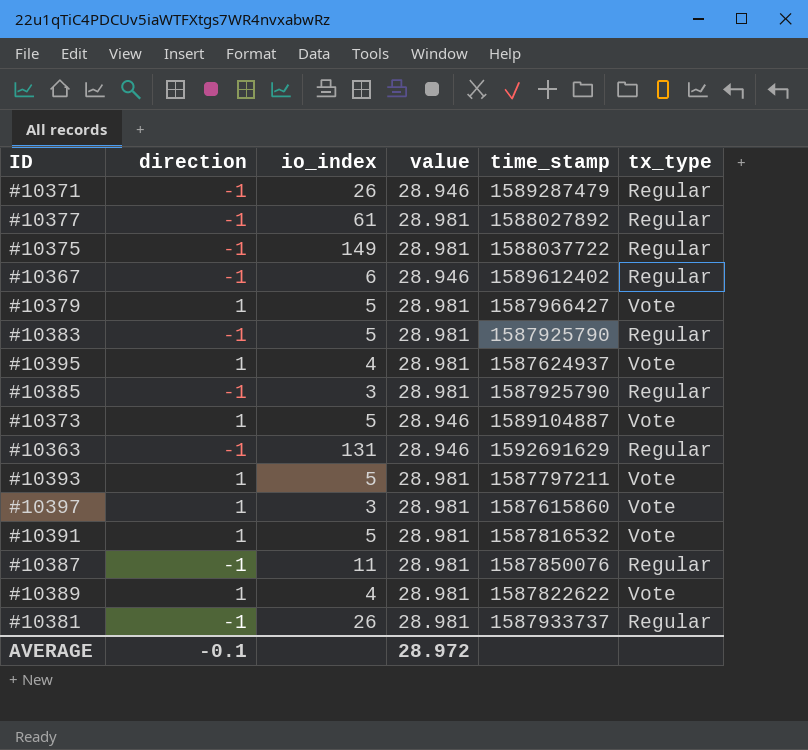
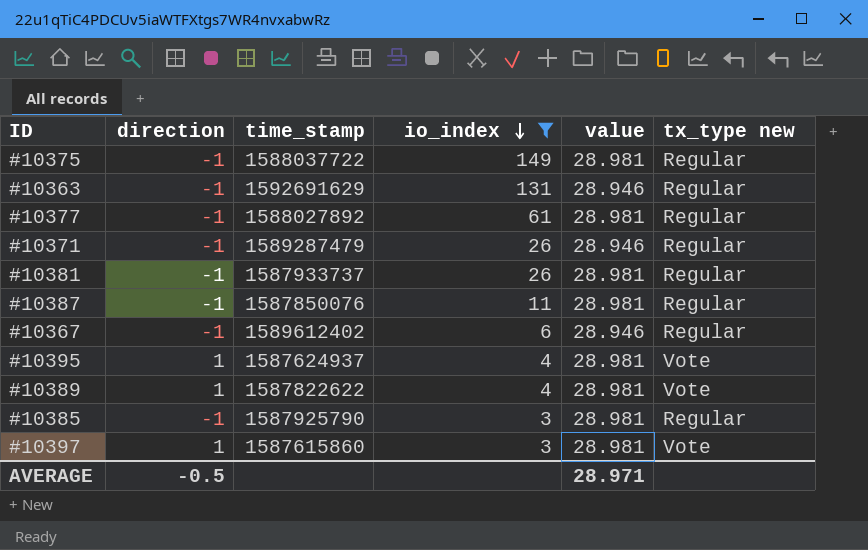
filter: none -> io_index != 5
row order: none -> io_index descending
column time_stamp | position: 5 -> 3
column name: tx_type -> tx_type new
AVERAGE | direction: -0.1 -> -0.5
AVERAGE | value: 28.972 -> 28.971

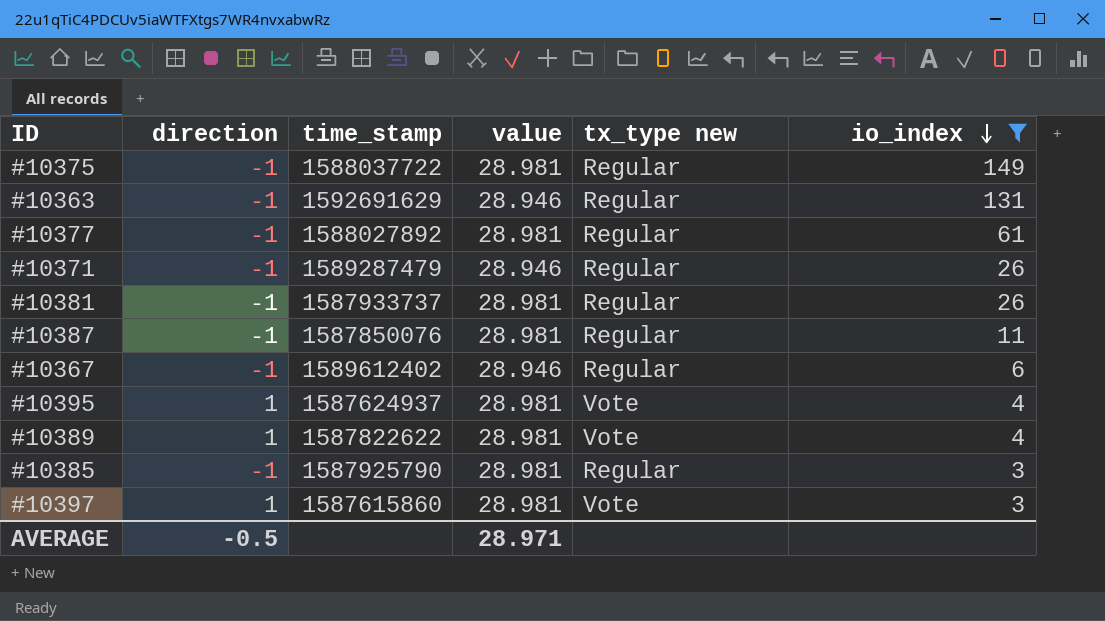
column io_index | position: 4 -> 6

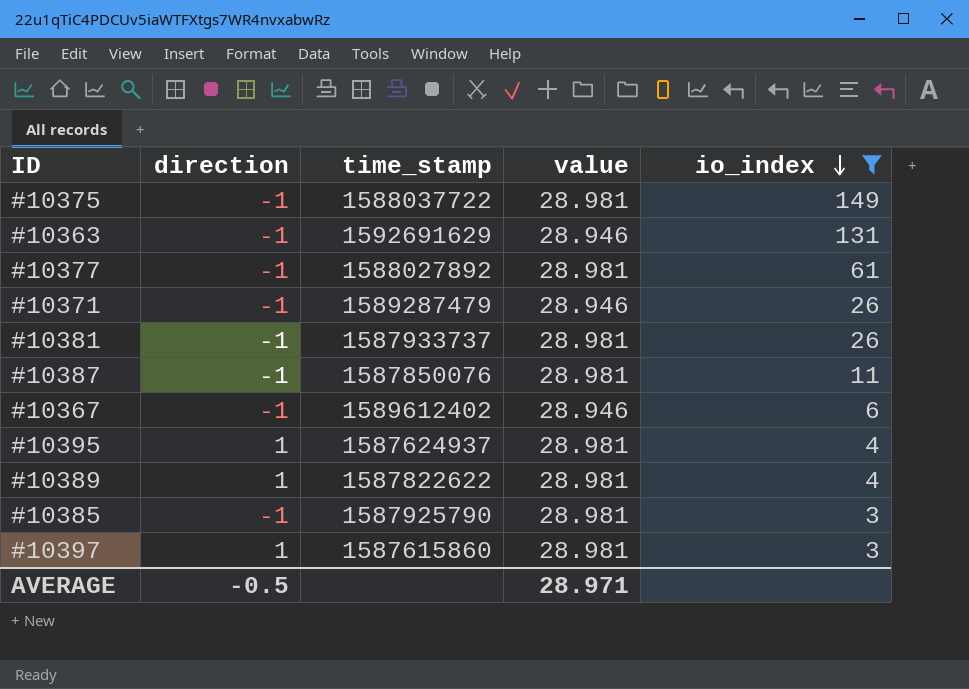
column tx_type new | position: 5 -> none

